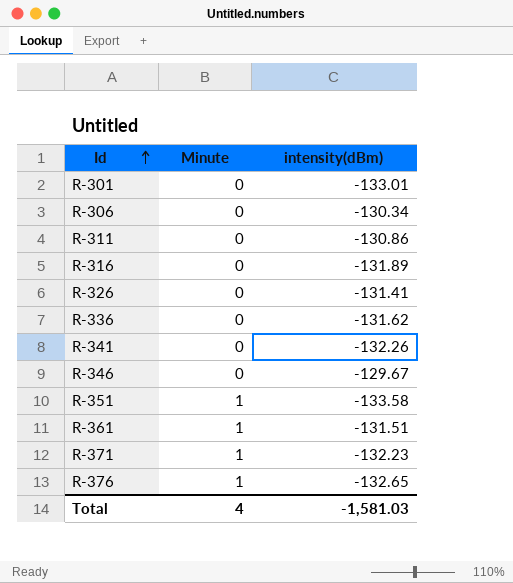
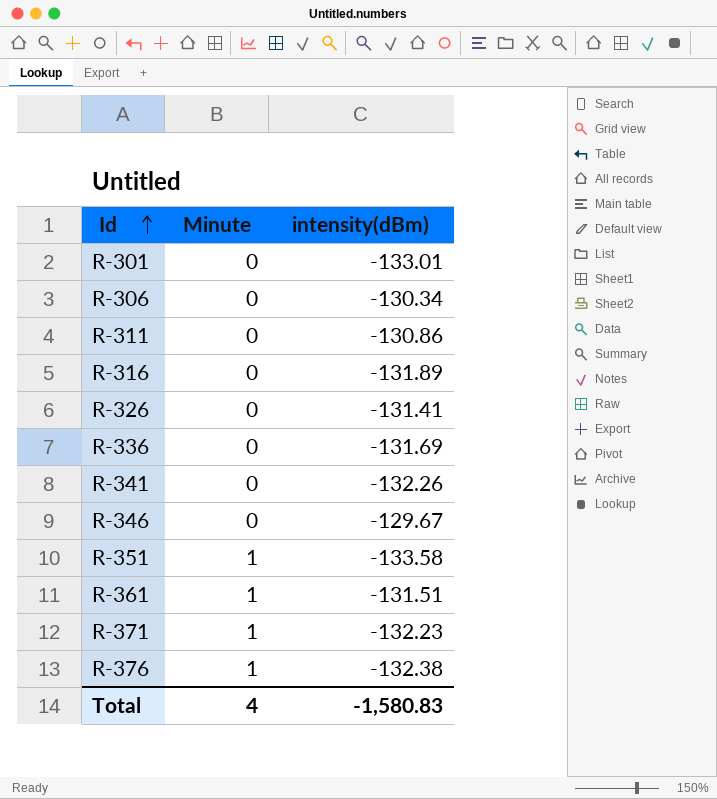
R-336 | intensity(dBm): -131.62 -> -131.69
R-376 | intensity(dBm): -132.65 -> -132.38
Total | intensity(dBm): -1,581.03 -> -1,580.83

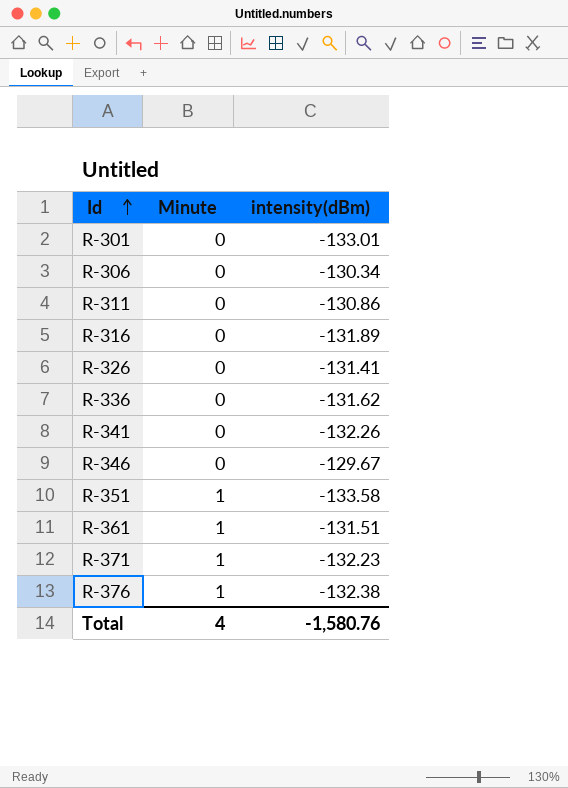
R-336 | intensity(dBm): -131.69 -> -131.62
Total | intensity(dBm): -1,580.83 -> -1,580.76

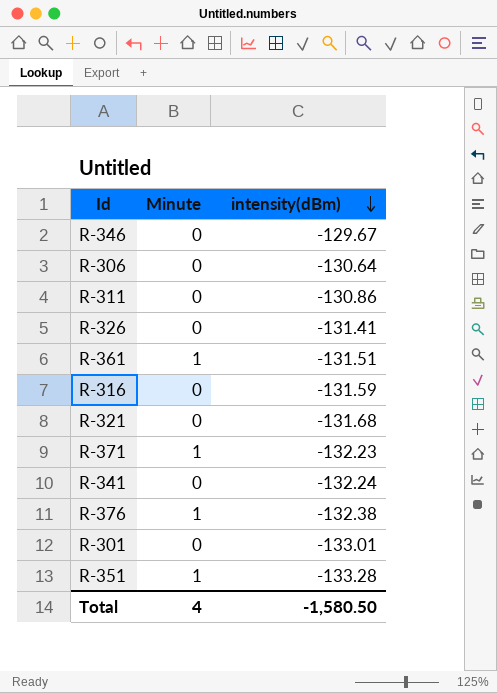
row order: Id ascending -> intensity(dBm) descending
row R-336: 0 | -131.62 -> none
R-306 | intensity(dBm): -130.34 -> -130.64
R-316 | intensity(dBm): -131.89 -> -131.59
row R-321: none -> 0 | -131.68
R-341 | intensity(dBm): -132.26 -> -132.24
R-351 | intensity(dBm): -133.58 -> -133.28
Total | intensity(dBm): -1,580.76 -> -1,580.50

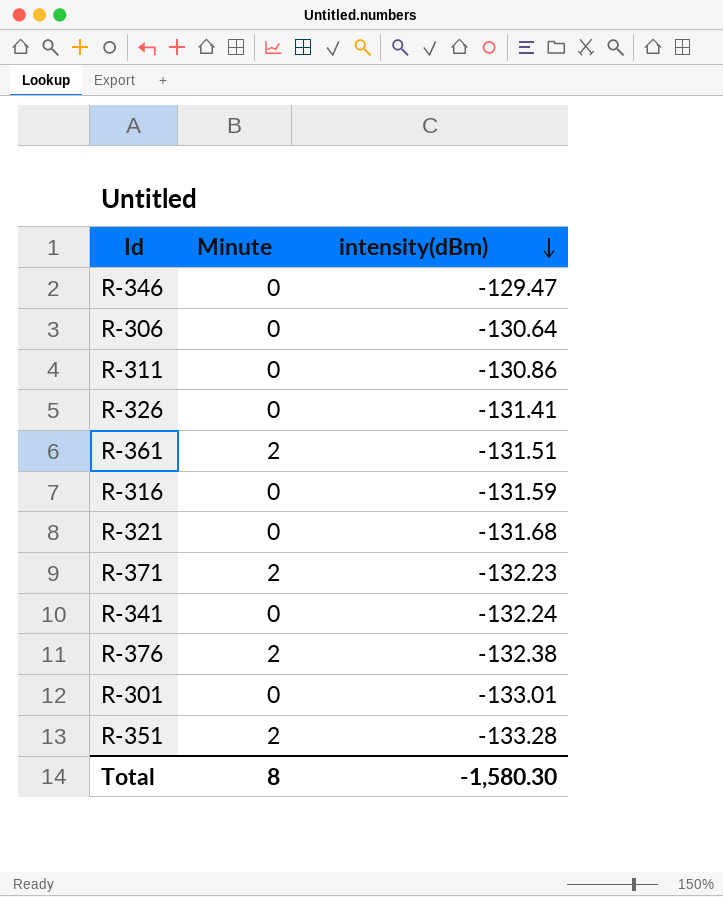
R-346 | intensity(dBm): -129.67 -> -129.47
R-361 | Minute: 1 -> 2
R-371 | Minute: 1 -> 2
R-376 | Minute: 1 -> 2
R-351 | Minute: 1 -> 2
Total | Minute: 4 -> 8
Total | intensity(dBm): -1,580.50 -> -1,580.30

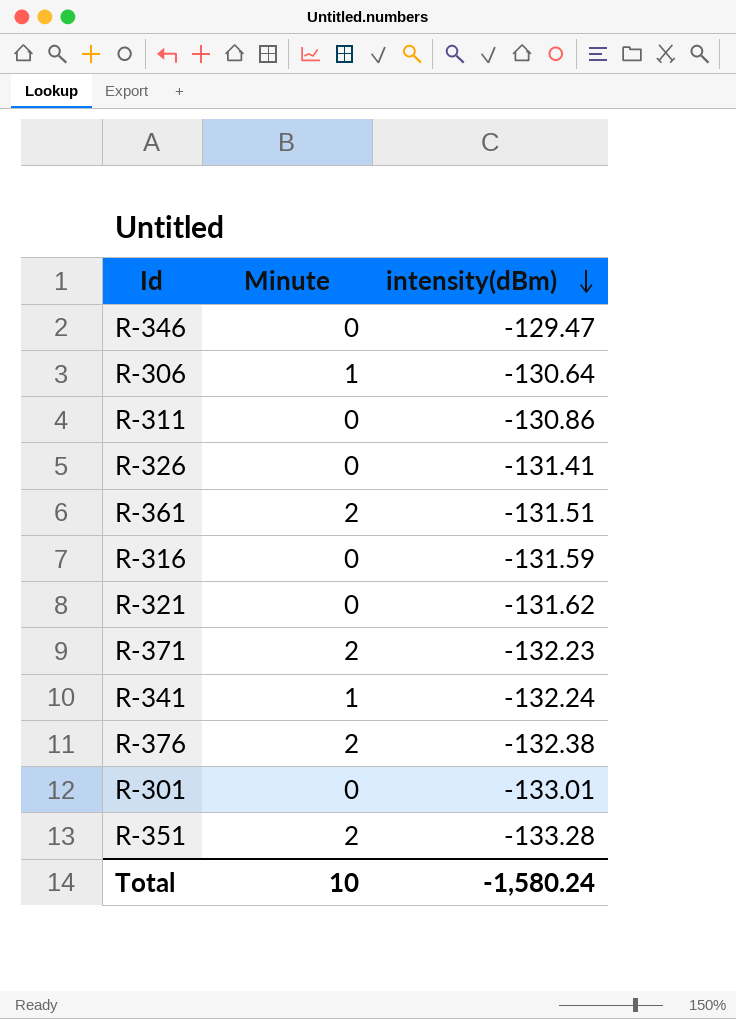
R-306 | Minute: 0 -> 1
R-321 | intensity(dBm): -131.68 -> -131.62
R-341 | Minute: 0 -> 1
Total | Minute: 8 -> 10
Total | intensity(dBm): -1,580.30 -> -1,580.24

